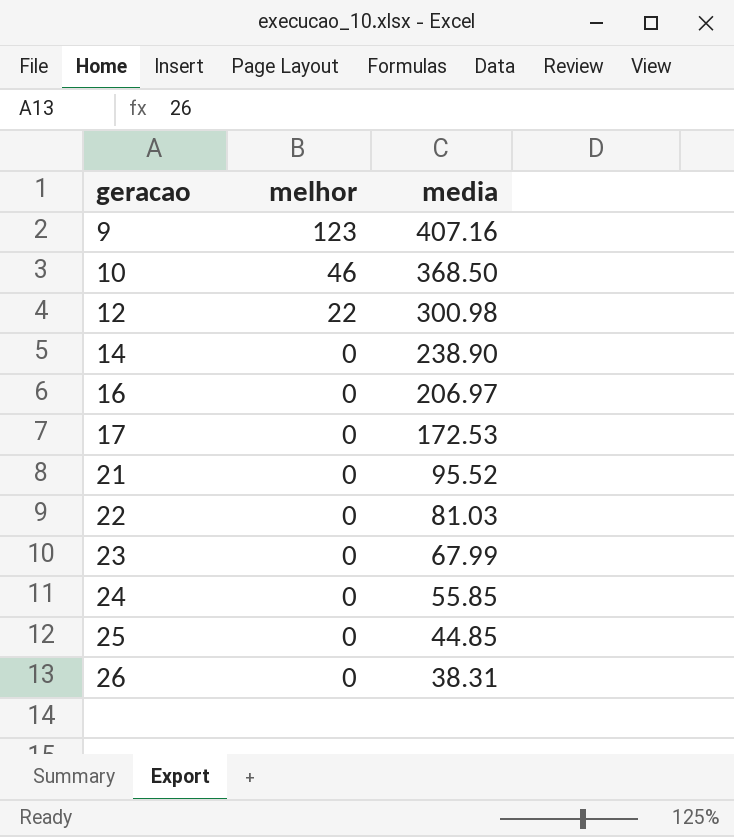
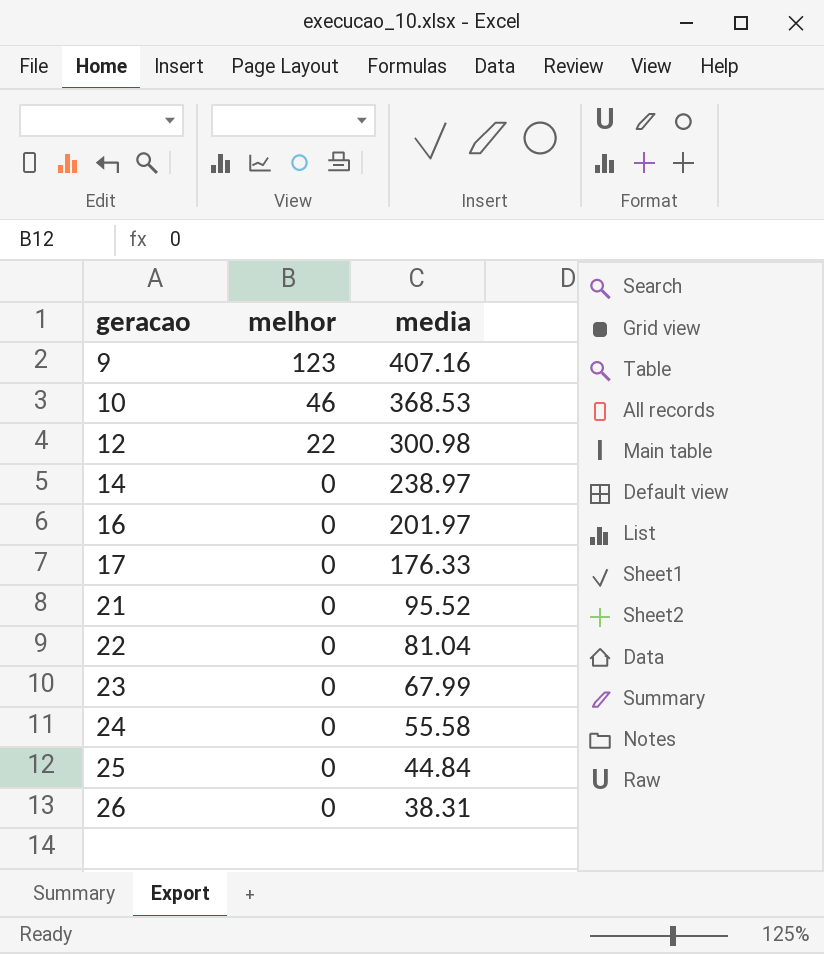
10 | media: 368.50 -> 368.53
14 | media: 238.90 -> 238.97
16 | media: 206.97 -> 201.97
17 | media: 172.53 -> 176.33
22 | media: 81.03 -> 81.04
24 | media: 55.85 -> 55.58
25 | media: 44.85 -> 44.84

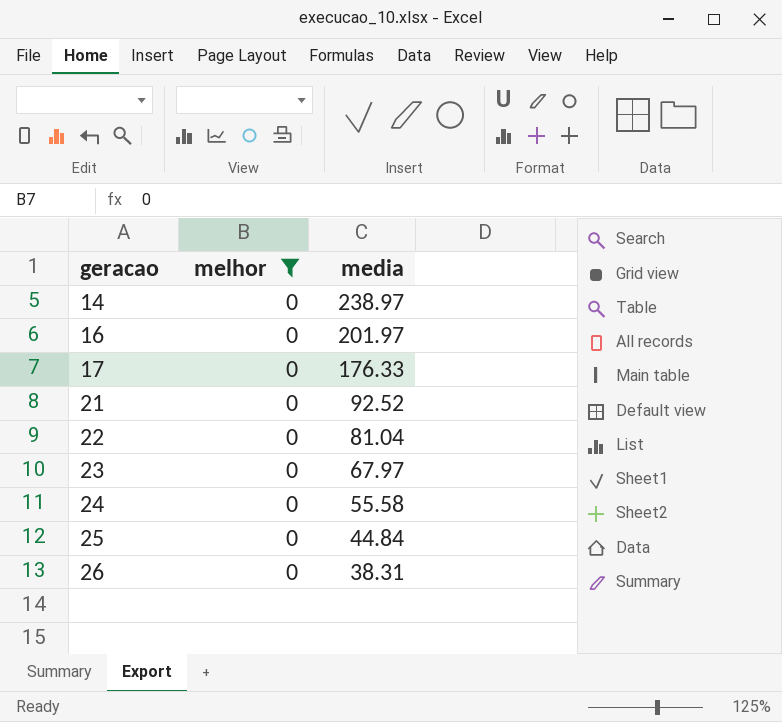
filter: none -> melhor = 0
21 | media: 95.52 -> 92.52
23 | media: 67.99 -> 67.97

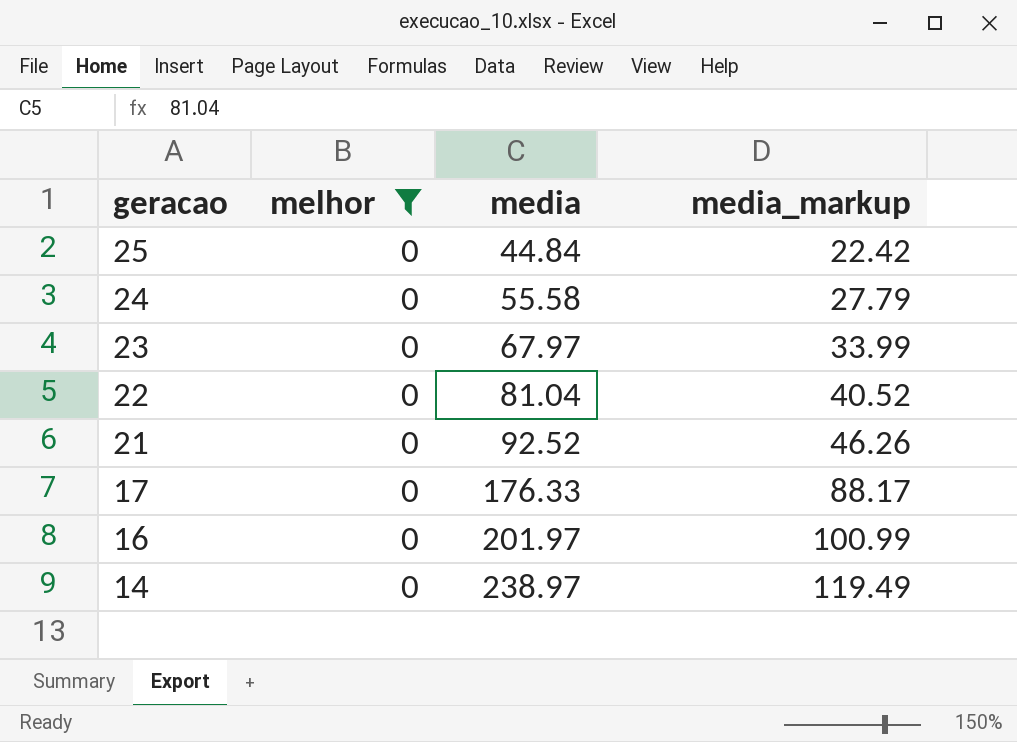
row order: geracao ascending -> geracao descending
column media_markup | formula: none -> [media] * 0.5
row 26: 0 | 38.31 -> none

